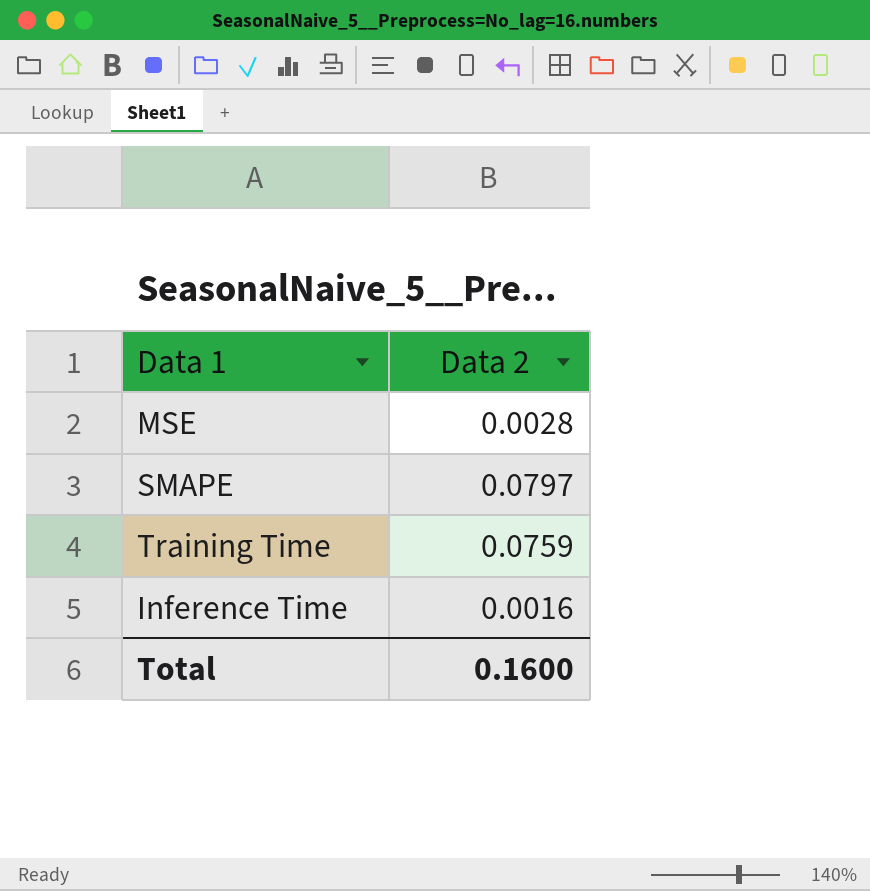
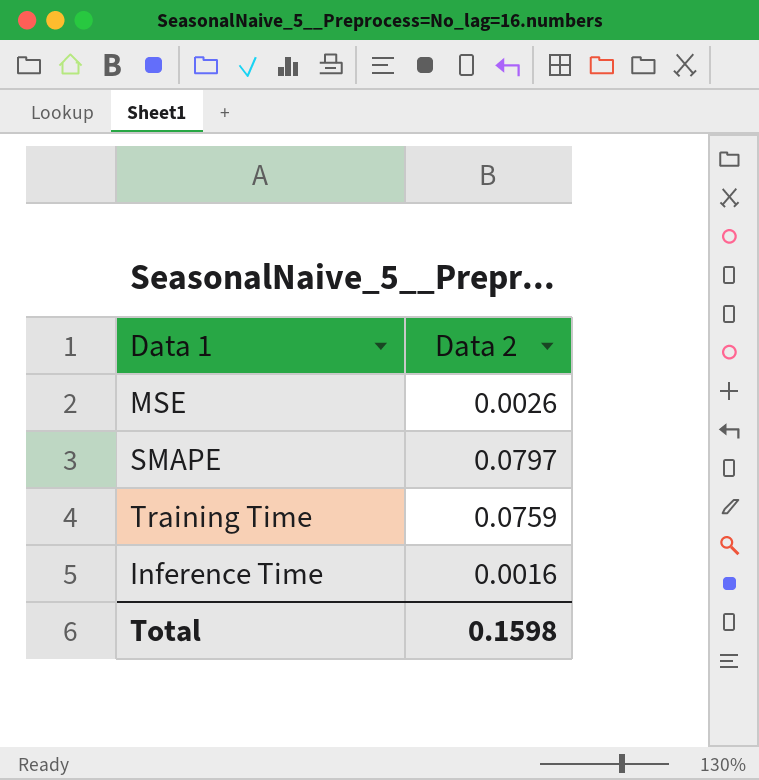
MSE | Data 2: 0.0028 -> 0.0026
Total | Data 2: 0.1600 -> 0.1598

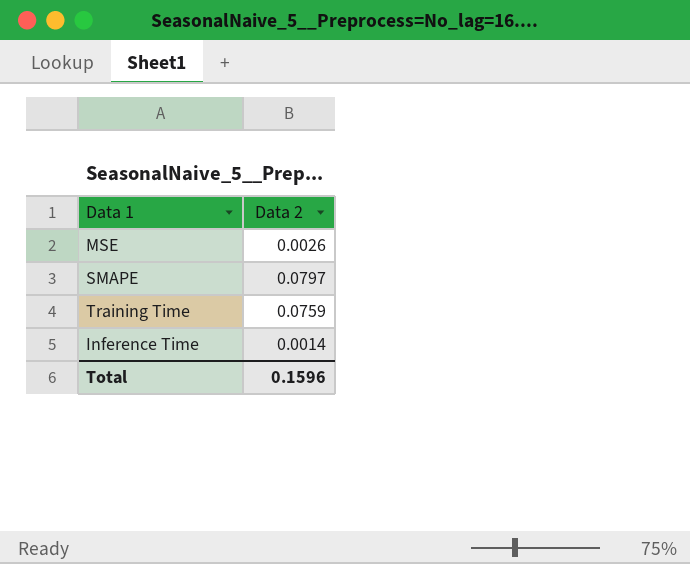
Inference Time | Data 2: 0.0016 -> 0.0014
Total | Data 2: 0.1598 -> 0.1596

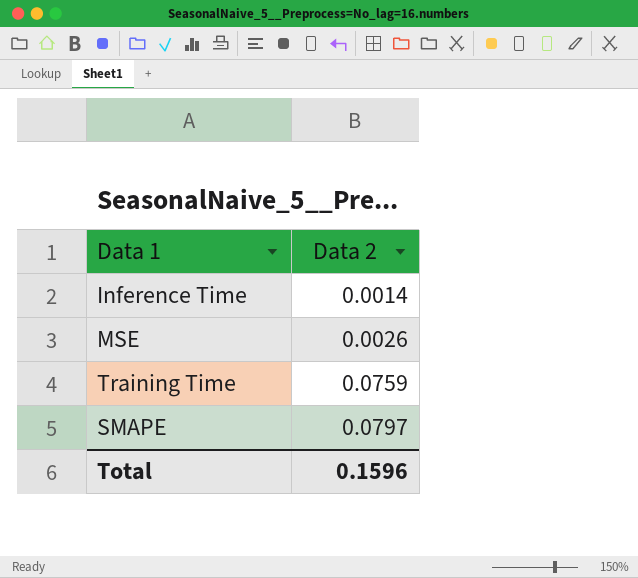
row order: none -> Data 2 ascending

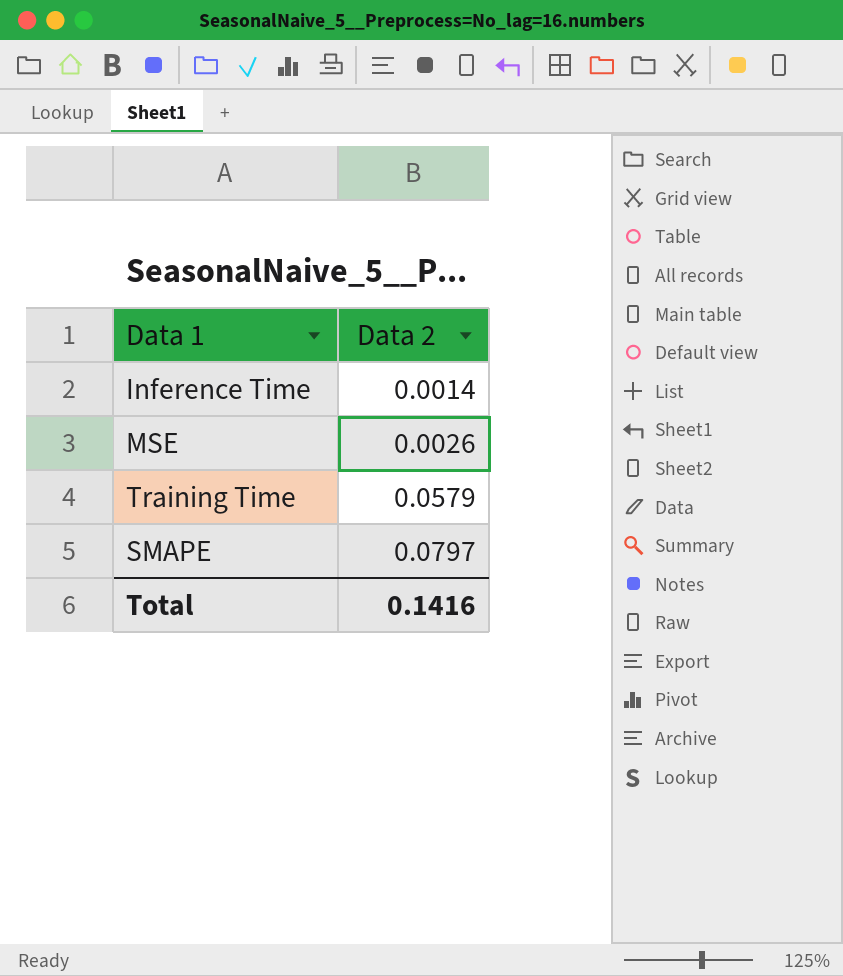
Training Time | Data 2: 0.0759 -> 0.0579
Total | Data 2: 0.1596 -> 0.1416

